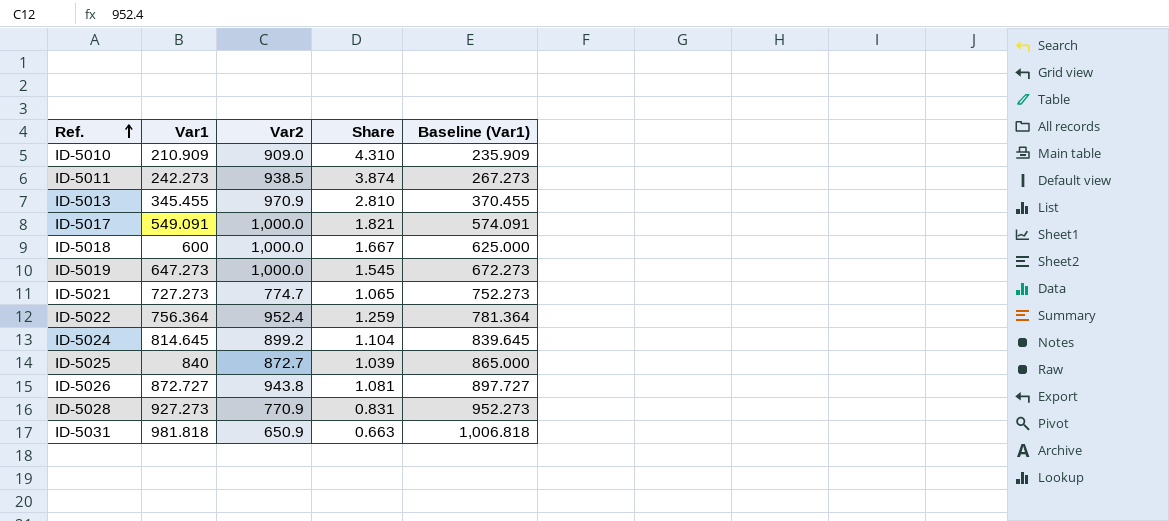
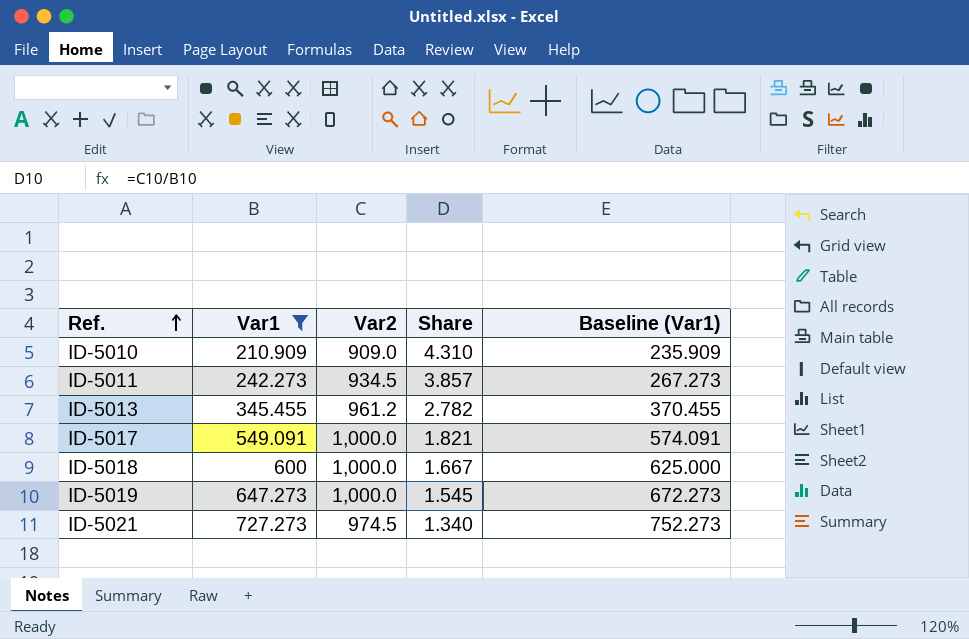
filter: none -> Var1 <= 727.273
ID-5011 | Var2: 938.5 -> 934.5
ID-5011 | Share: 3.874 -> 3.857
ID-5013 | Var2: 970.9 -> 961.2
ID-5013 | Share: 2.810 -> 2.782
ID-5021 | Var2: 774.7 -> 974.5
ID-5021 | Share: 1.065 -> 1.340

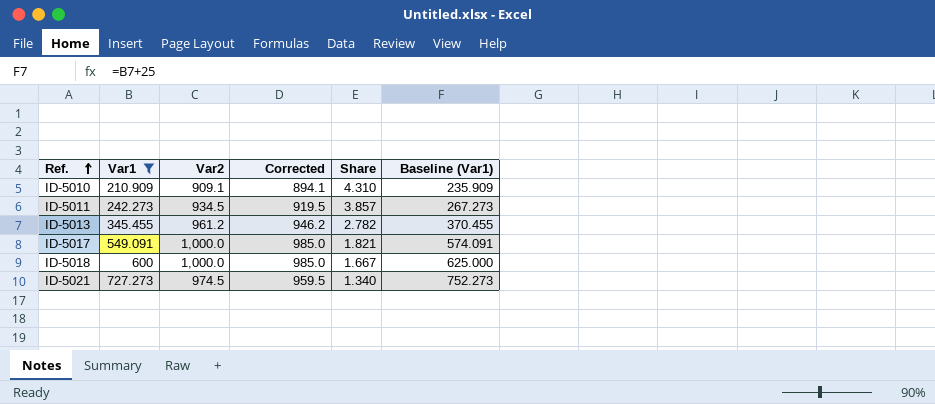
column Corrected | formula: none -> [Var2] - 15
row ID-5019: 647.273 | 1,000.0 | 1.545 | 672.273 -> none
ID-5010 | Var2: 909.0 -> 909.1

